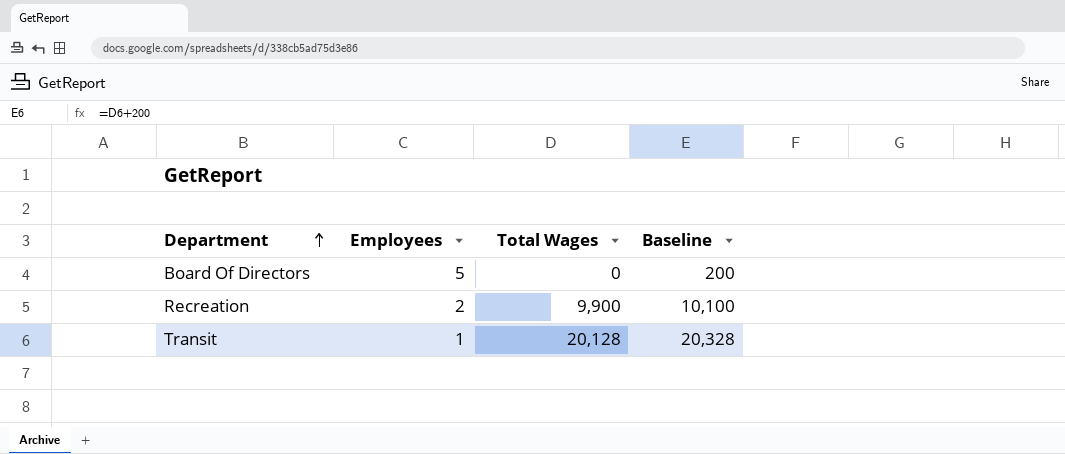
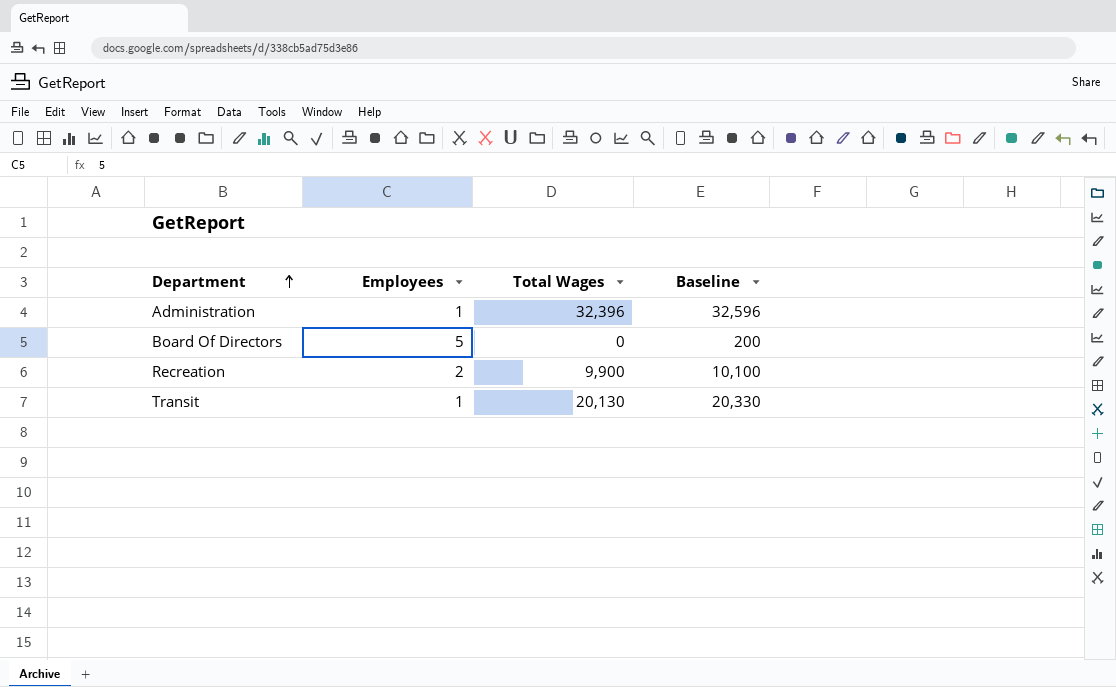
row Administration: none -> 1 | 32,396 | 32,596
Transit | Total Wages: 20,128 -> 20,130
Transit | Baseline: 20,328 -> 20,330

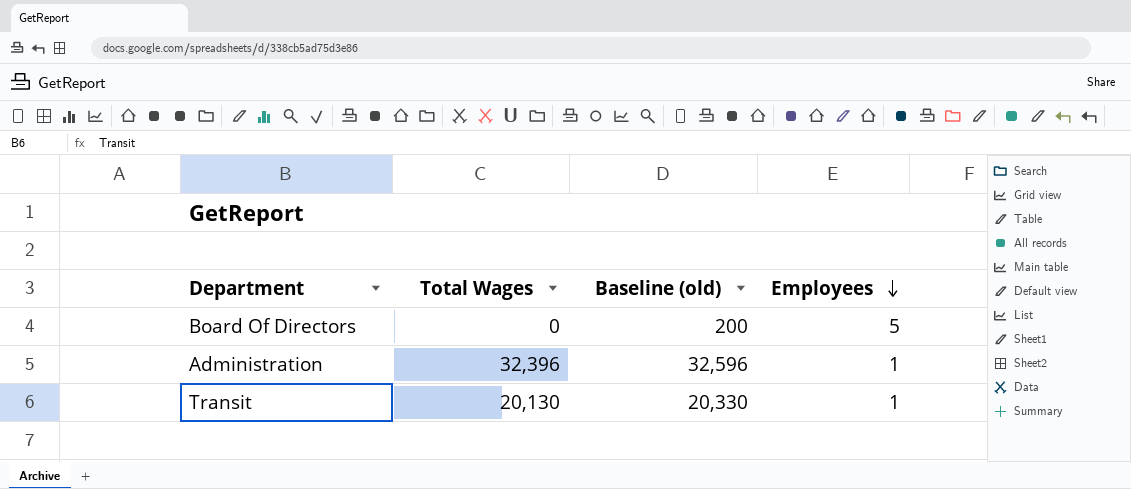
row order: Department ascending -> Employees descending
column name: Baseline -> Baseline (old)
column Employees | position: 2 -> 4
row Recreation: 2 | 9,900 | 10,100 -> none

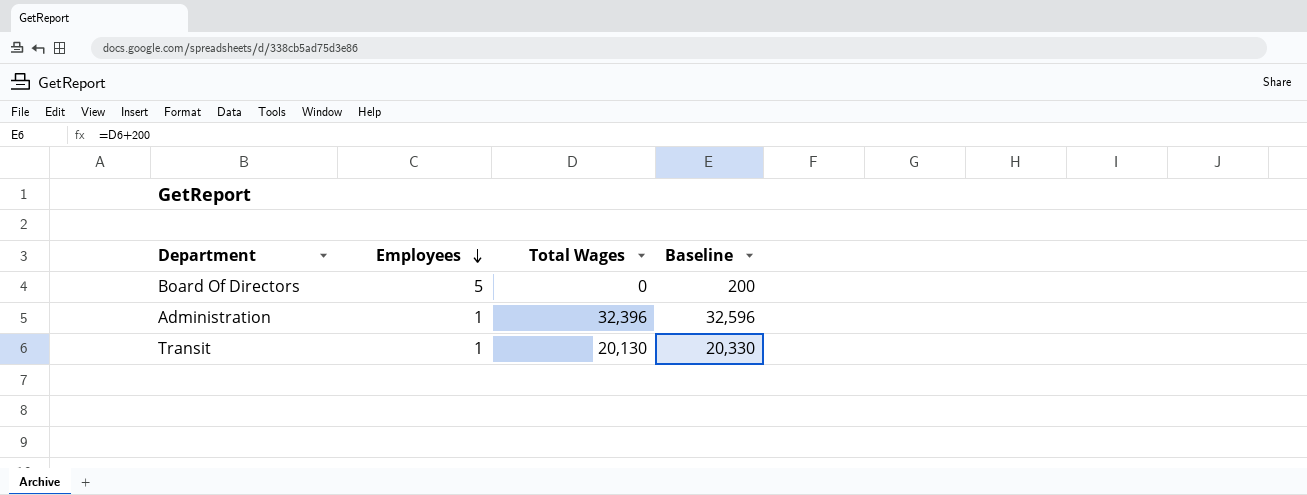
column Employees | position: 4 -> 2
column name: Baseline (old) -> Baseline

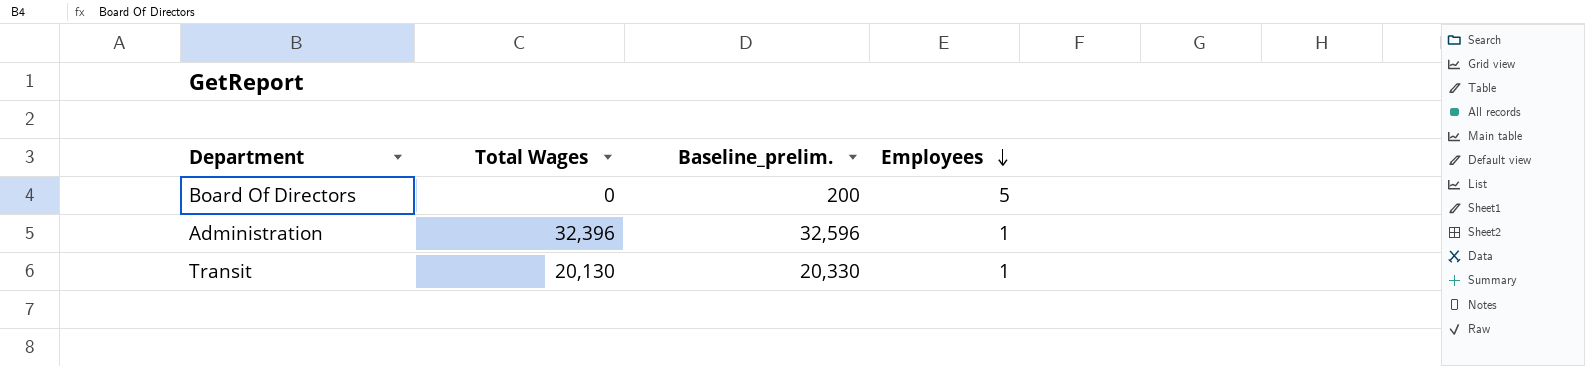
column name: Baseline -> Baseline_prelim.
column Employees | position: 2 -> 4

